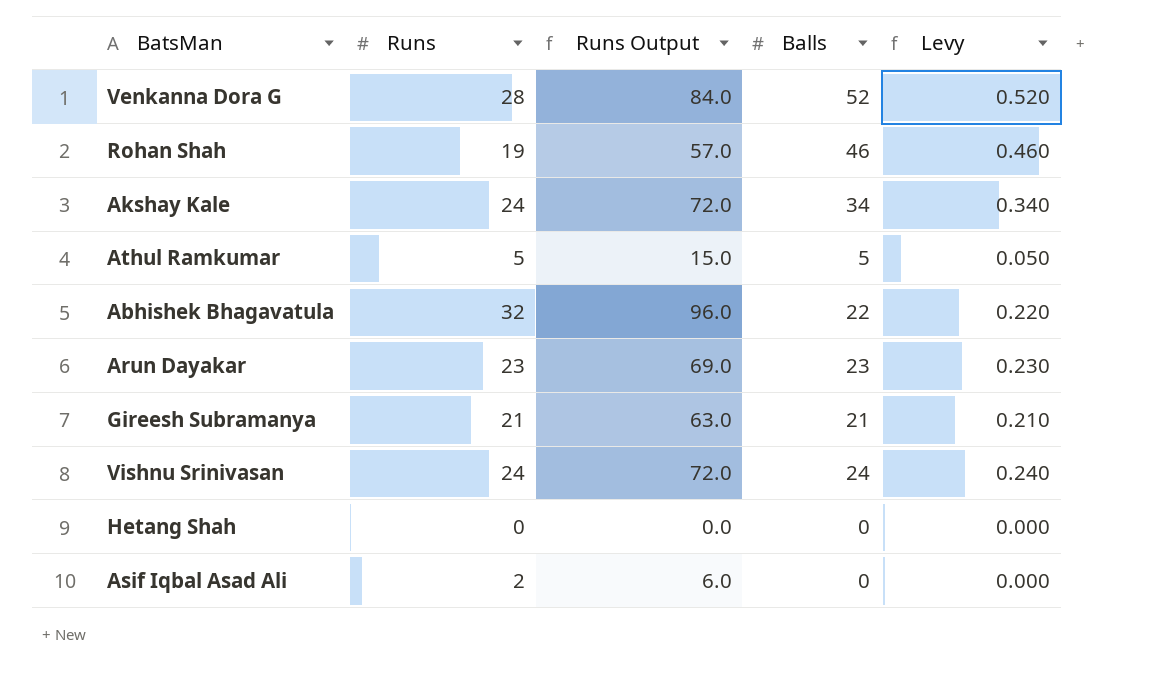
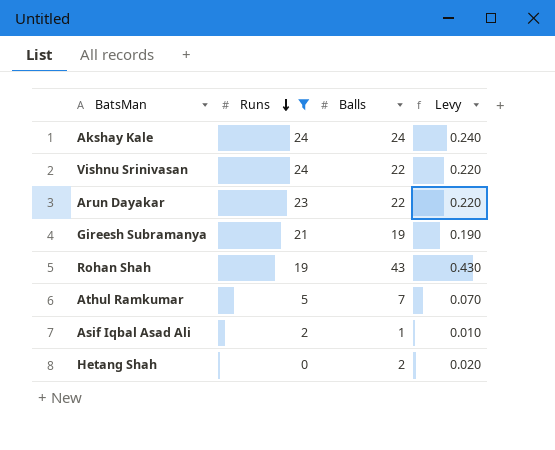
filter: none -> Runs <= 24
row order: none -> Runs descending
column Runs Output | formula: [Runs] * 3 -> none
Akshay Kale | Balls: 34 -> 24
Akshay Kale | Levy: 0.340 -> 0.240
Vishnu Srinivasan | Balls: 24 -> 22
Vishnu Srinivasan | Levy: 0.240 -> 0.220
Arun Dayakar | Balls: 23 -> 22
Arun Dayakar | Levy: 0.230 -> 0.220
Gireesh Subramanya | Balls: 21 -> 19
Gireesh Subramanya | Levy: 0.210 -> 0.190
Rohan Shah | Balls: 46 -> 43
Rohan Shah | Levy: 0.460 -> 0.430
Athul Ramkumar | Balls: 5 -> 7
Athul Ramkumar | Levy: 0.050 -> 0.070
Asif Iqbal Asad Ali | Balls: 0 -> 1
Asif Iqbal Asad Ali | Levy: 0.000 -> 0.010
Hetang Shah | Balls: 0 -> 2
Hetang Shah | Levy: 0.000 -> 0.020

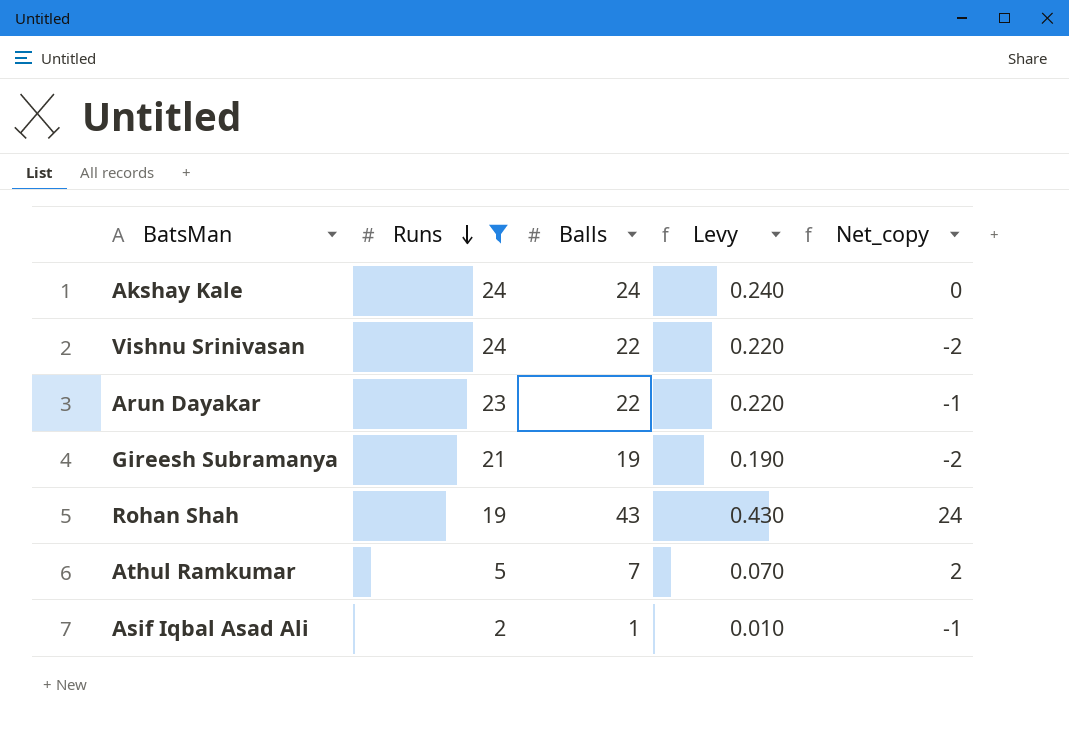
column Net_copy | formula: none -> [Balls] - [Runs]
row Hetang Shah: 0 | 2 | 0.020 -> none

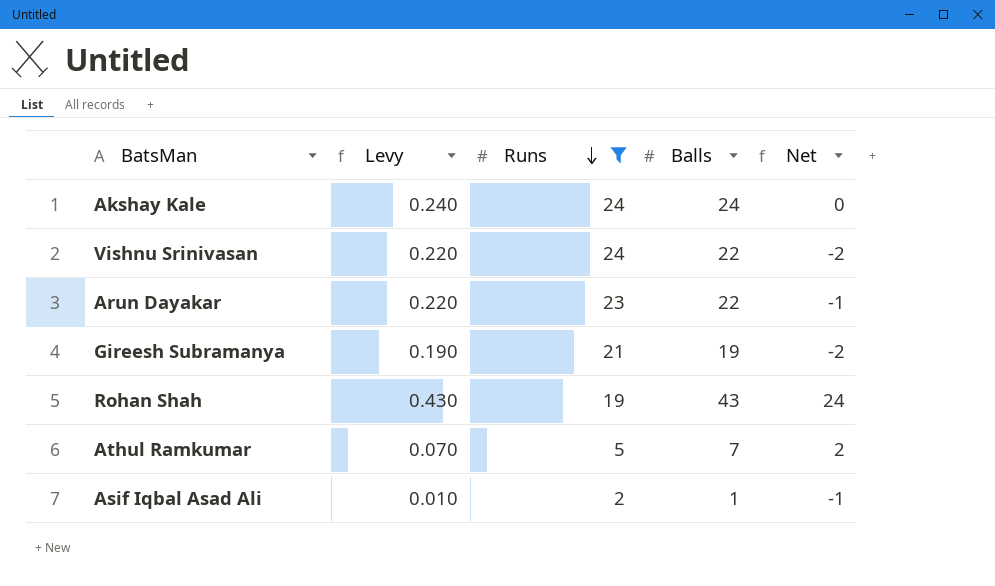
column Levy | position: 4 -> 2
column name: Net_copy -> Net

